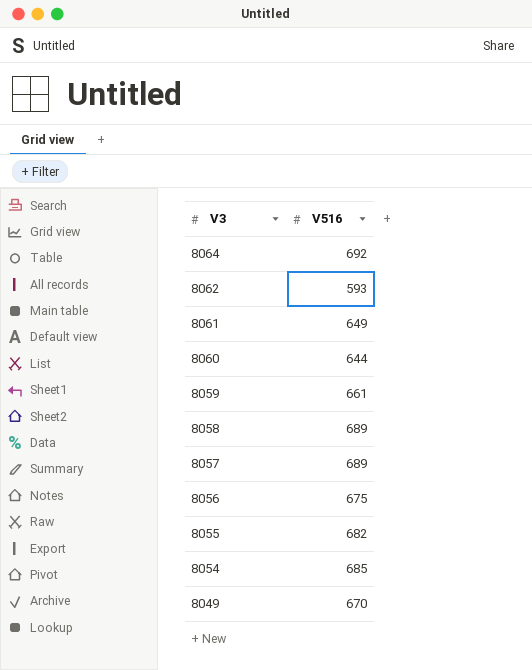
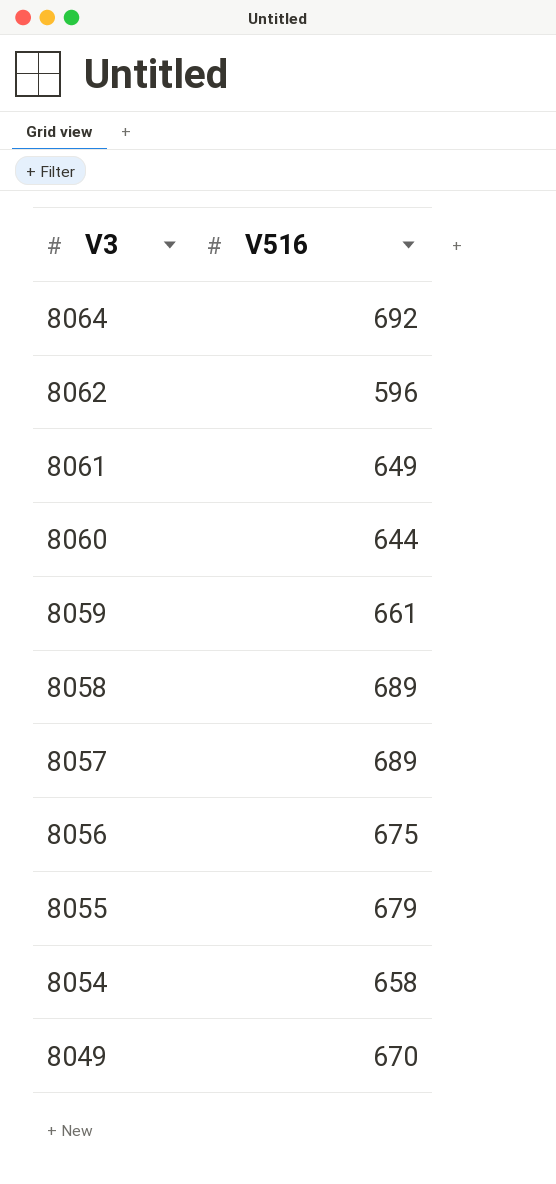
8062 | V516: 593 -> 596
8055 | V516: 682 -> 679
8054 | V516: 685 -> 658

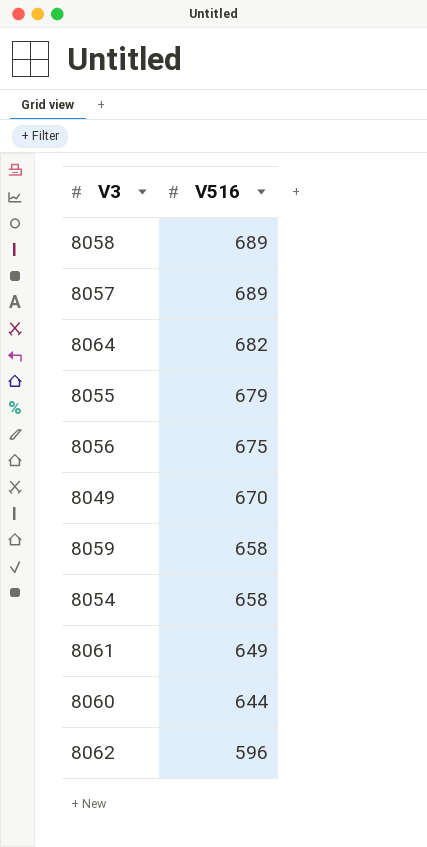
row order: V3 descending -> V516 descending
8064 | V516: 692 -> 682
8059 | V516: 661 -> 658

